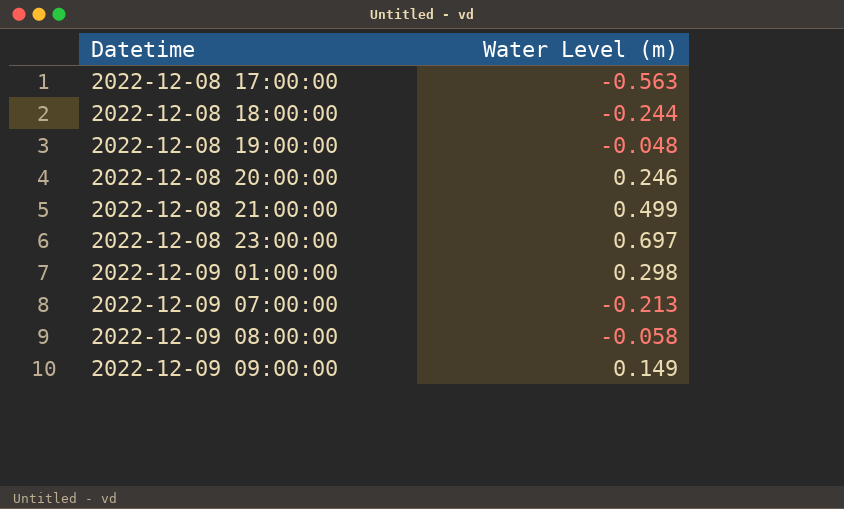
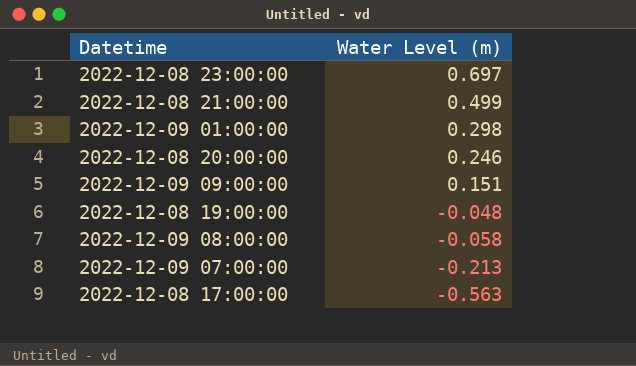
row order: Datetime ascending -> Water Level (m) descending
row 2022-12-08 18:00:00: -0.244 -> none
2022-12-09 09:00:00 | Water Level (m): 0.149 -> 0.151

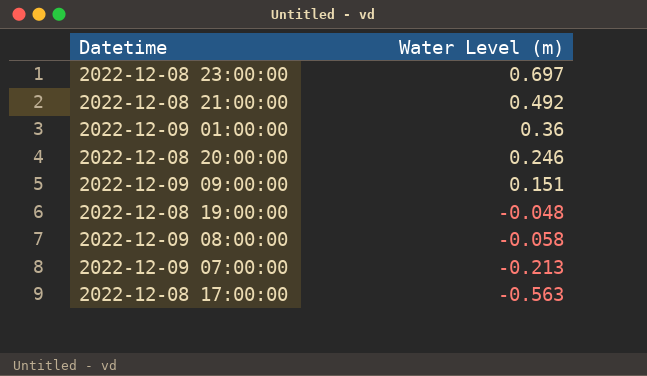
2022-12-08 21:00:00 | Water Level (m): 0.499 -> 0.492
2022-12-09 01:00:00 | Water Level (m): 0.298 -> 0.36

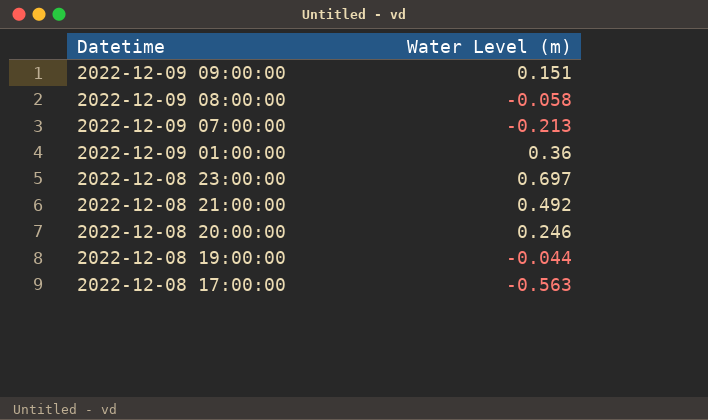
row order: Water Level (m) descending -> Datetime descending
2022-12-08 19:00:00 | Water Level (m): -0.048 -> -0.044

